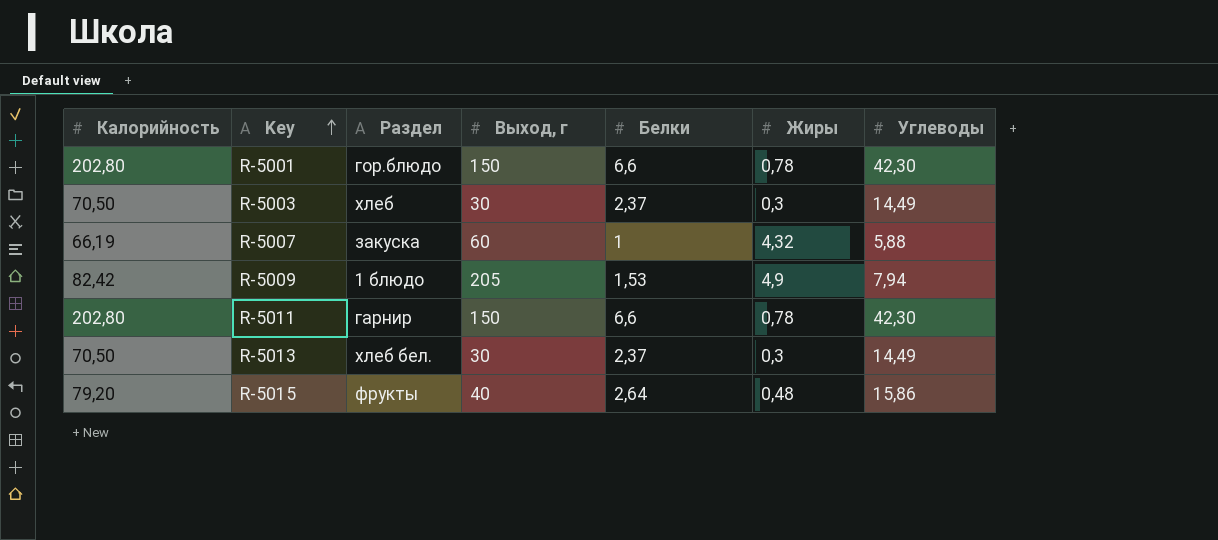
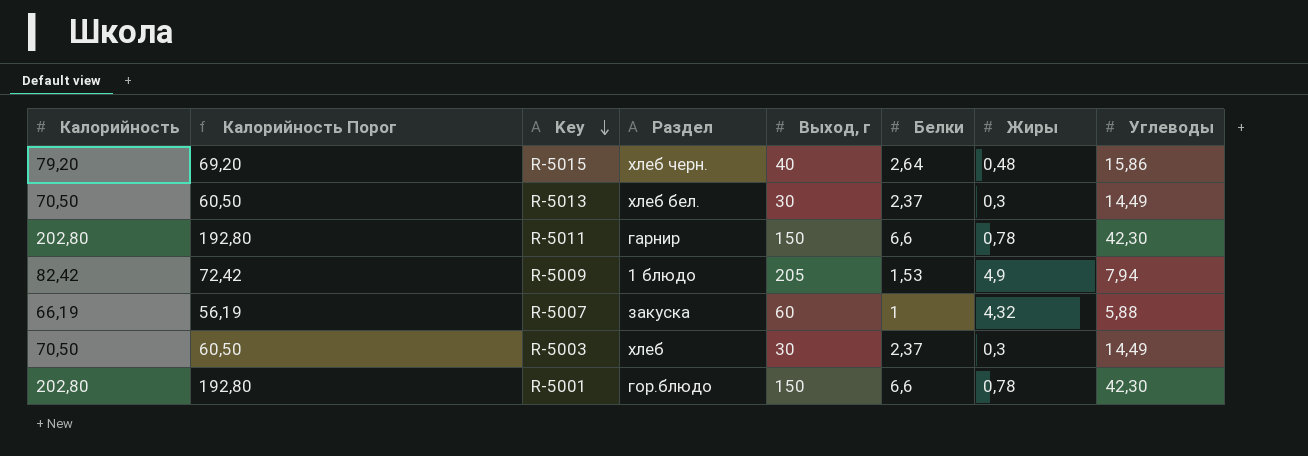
row order: Key ascending -> Key descending
column Калорийность Порог | formula: none -> [Калорийность] - 10
R-5015 | Раздел: фрукты -> хлеб черн.

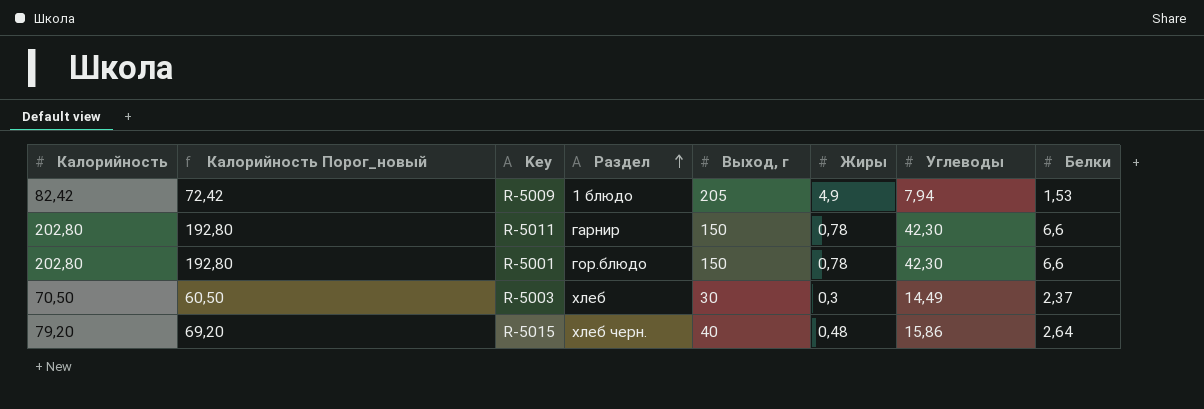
row order: Key descending -> Раздел ascending
column name: Калорийность Порог -> Калорийность Порог_новый
column Белки | position: 6 -> 8
row R-5013: 70,50 | 60,50 | хлеб бел. | 30 | 2,37 | 0,3 | 14,49 -> none
row R-5007: 66,19 | 56,19 | закуска | 60 | 1 | 4,32 | 5,88 -> none

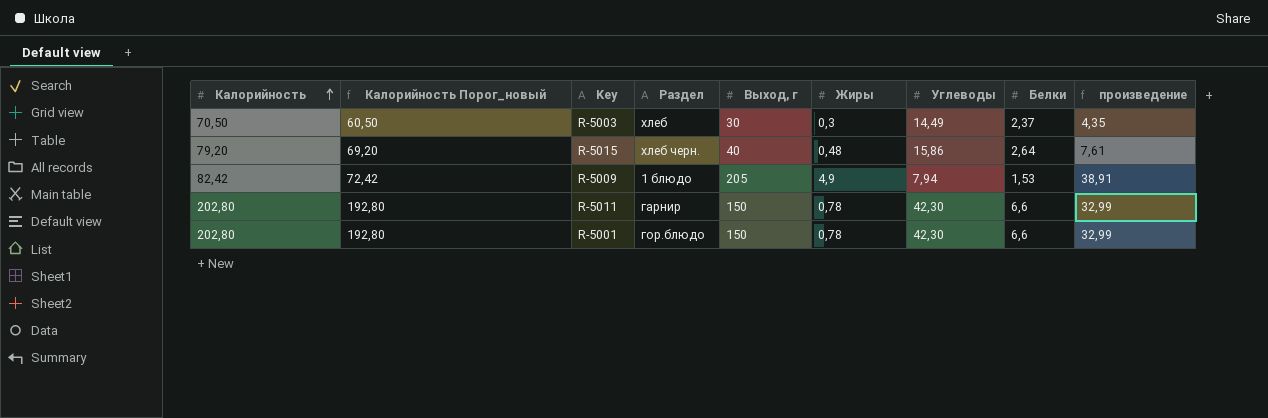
row order: Раздел ascending -> Калорийность ascending
column произведение | formula: none -> [Жиры] * [Углеводы]

